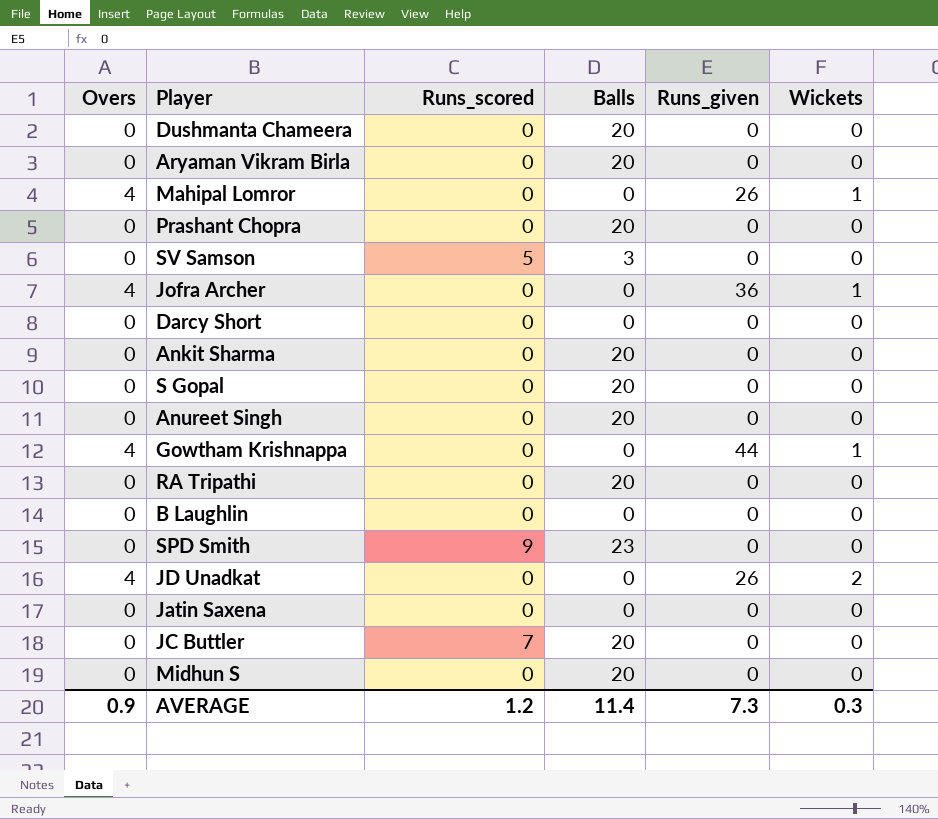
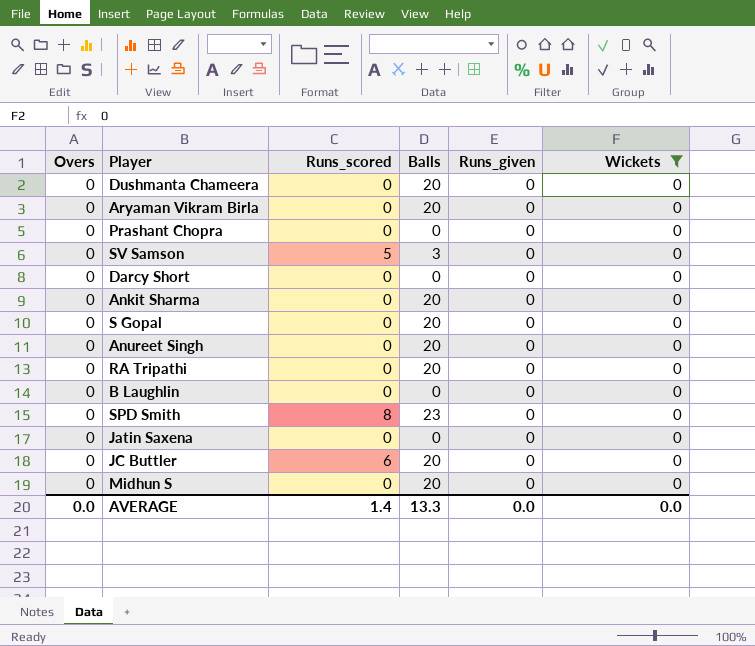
filter: none -> Wickets = 0
Prashant Chopra | Balls: 20 -> 0
SPD Smith | Runs_scored: 9 -> 8
JC Buttler | Runs_scored: 7 -> 6
AVERAGE | Overs: 0.9 -> 0.0
AVERAGE | Runs_scored: 1.2 -> 1.4
AVERAGE | Balls: 11.4 -> 13.3
AVERAGE | Runs_given: 7.3 -> 0.0
AVERAGE | Wickets: 0.3 -> 0.0

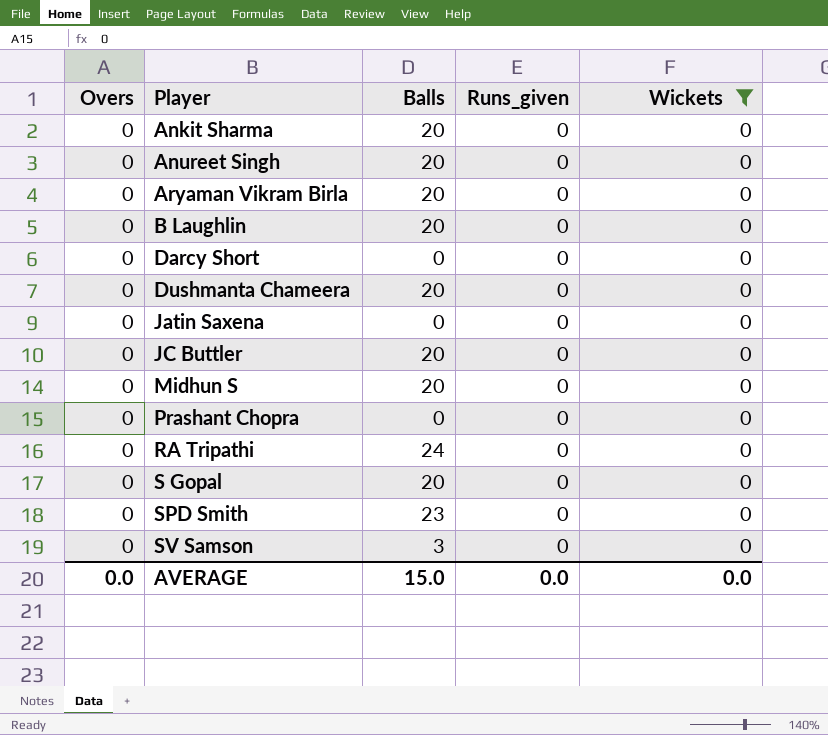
row order: none -> Player ascending
column Runs_scored | position: 3 -> none
B Laughlin | Balls: 0 -> 20
RA Tripathi | Balls: 20 -> 24
AVERAGE | Balls: 13.3 -> 15.0

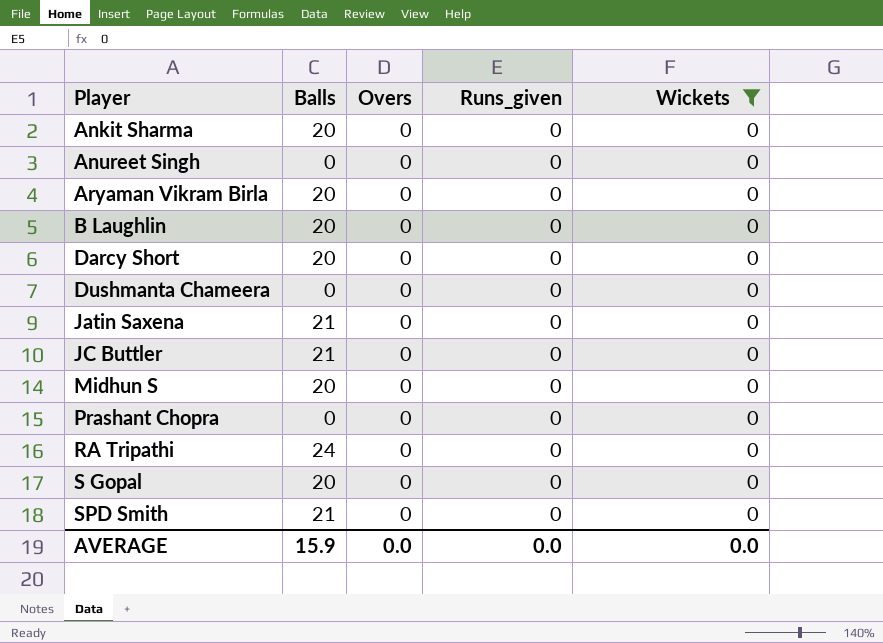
column Overs | position: 1 -> 3
row SV Samson: 0 | 3 | 0 | 0 -> none
Anureet Singh | Balls: 20 -> 0
Darcy Short | Balls: 0 -> 20
Dushmanta Chameera | Balls: 20 -> 0
Jatin Saxena | Balls: 0 -> 21
JC Buttler | Balls: 20 -> 21
SPD Smith | Balls: 23 -> 21
AVERAGE | Balls: 15.0 -> 15.9

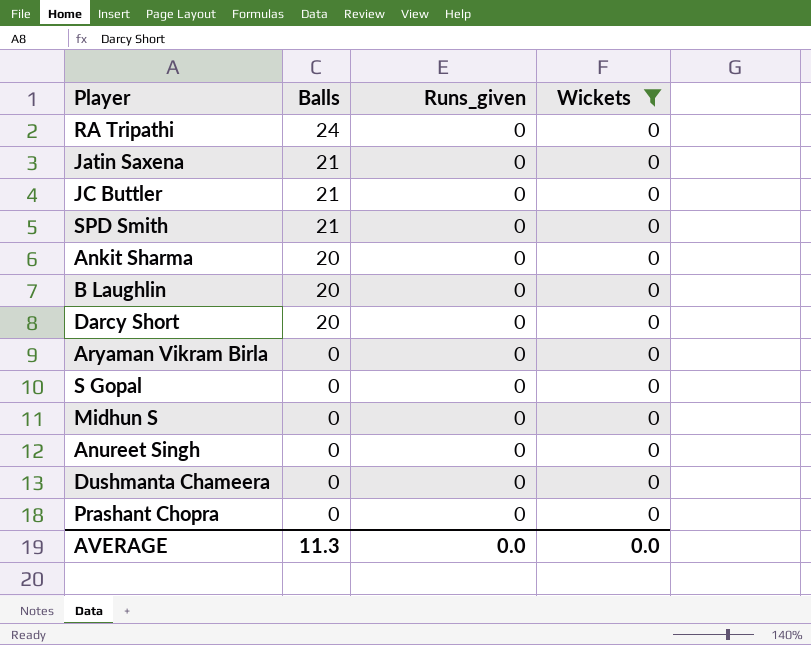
row order: Player ascending -> Balls descending
column Overs | position: 3 -> none
Aryaman Vikram Birla | Balls: 20 -> 0
S Gopal | Balls: 20 -> 0
Midhun S | Balls: 20 -> 0
AVERAGE | Balls: 15.9 -> 11.3

